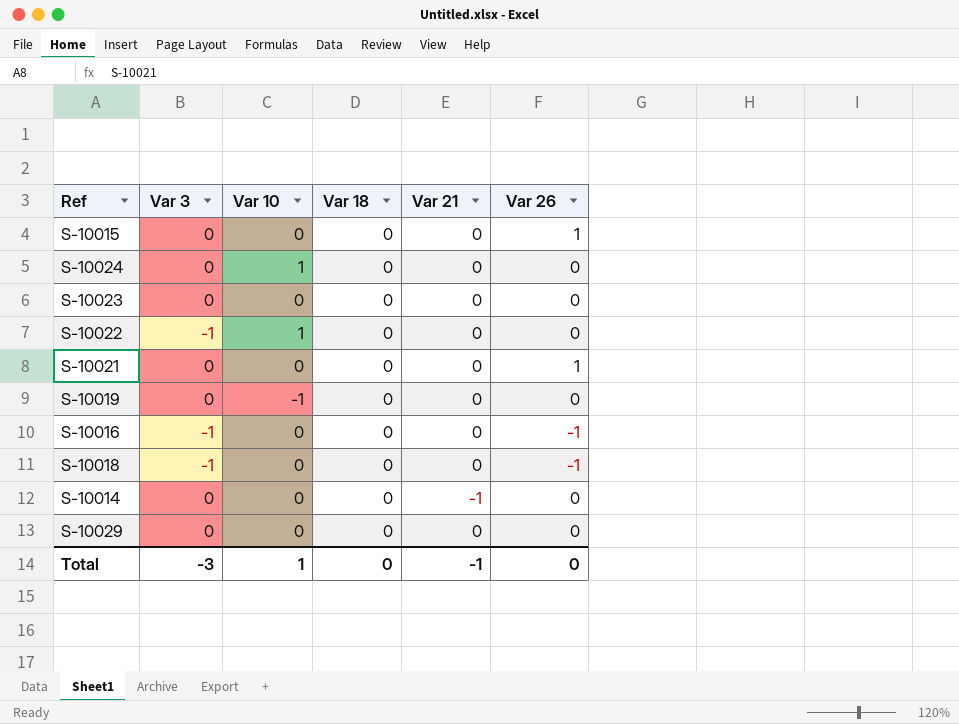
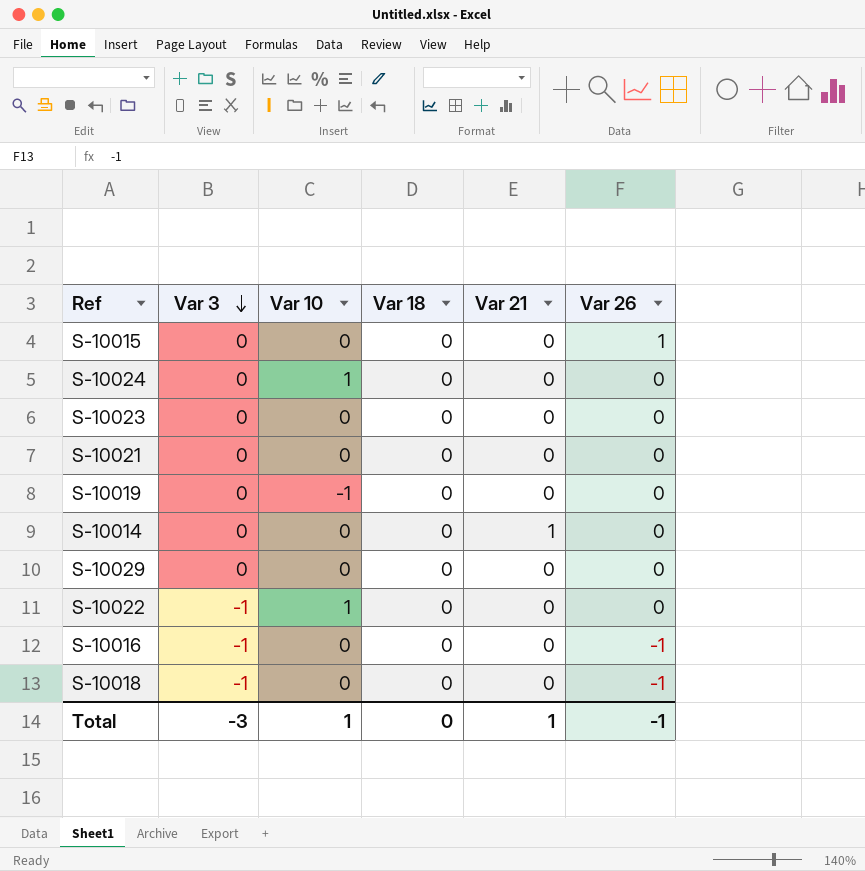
row order: none -> Var 3 descending
S-10021 | Var 26: 1 -> 0
S-10014 | Var 21: -1 -> 1
Total | Var 21: -1 -> 1
Total | Var 26: 0 -> -1

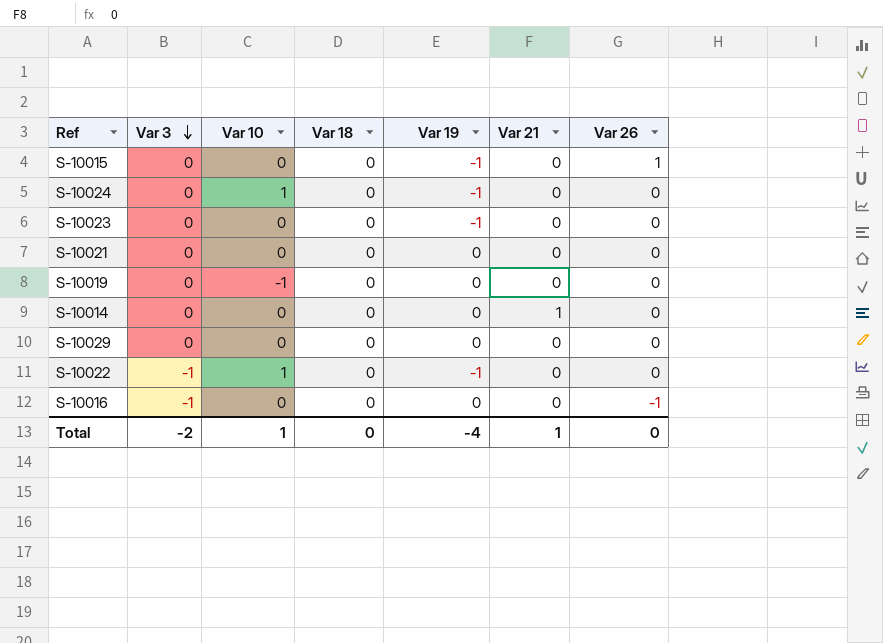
column Var 19 | position: none -> 5
row S-10018: -1 | 0 | 0 | 0 | -1 -> none
Total | Var 3: -3 -> -2
Total | Var 26: -1 -> 0

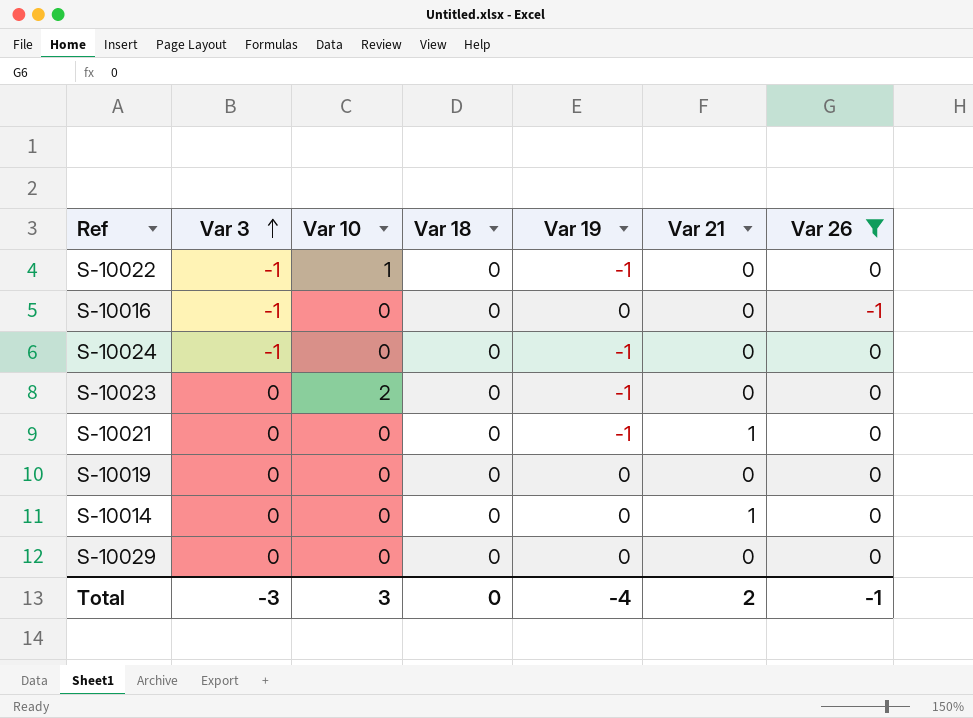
filter: none -> Var 26 != 1
row order: Var 3 descending -> Var 3 ascending
S-10024 | Var 3: 0 -> -1
S-10024 | Var 10: 1 -> 0
S-10023 | Var 10: 0 -> 2
S-10021 | Var 19: 0 -> -1
S-10021 | Var 21: 0 -> 1
S-10019 | Var 10: -1 -> 0
Total | Var 3: -2 -> -3
Total | Var 10: 1 -> 3
Total | Var 21: 1 -> 2
Total | Var 26: 0 -> -1

